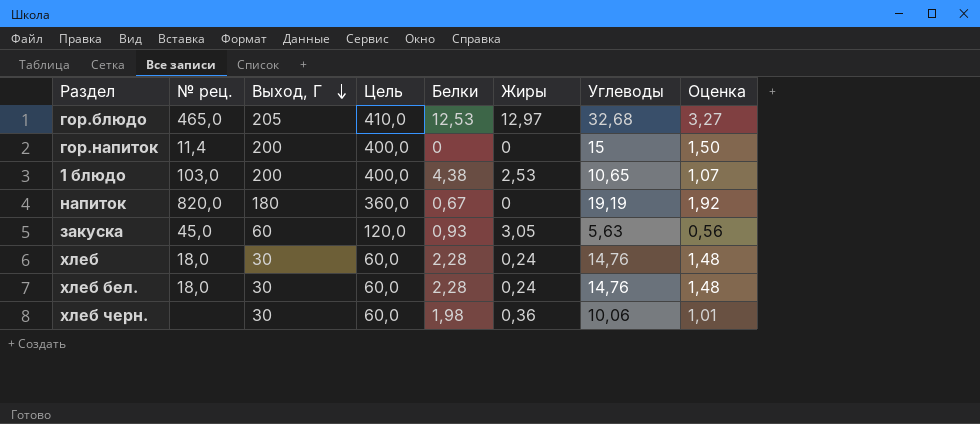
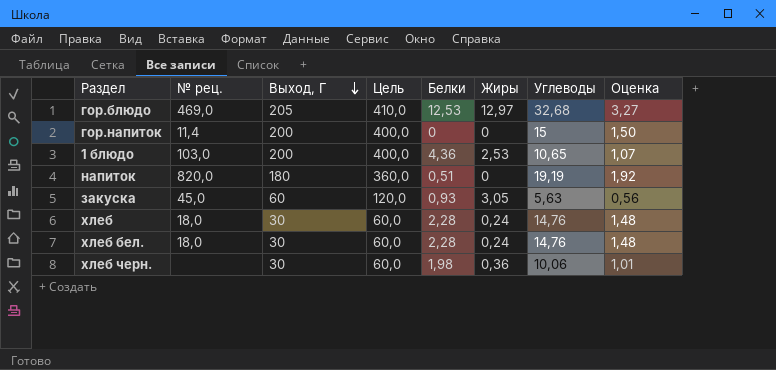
гор.блюдо | № рец.: 465,0 -> 469,0
1 блюдо | Белки: 4,38 -> 4,36
напиток | Белки: 0,67 -> 0,51

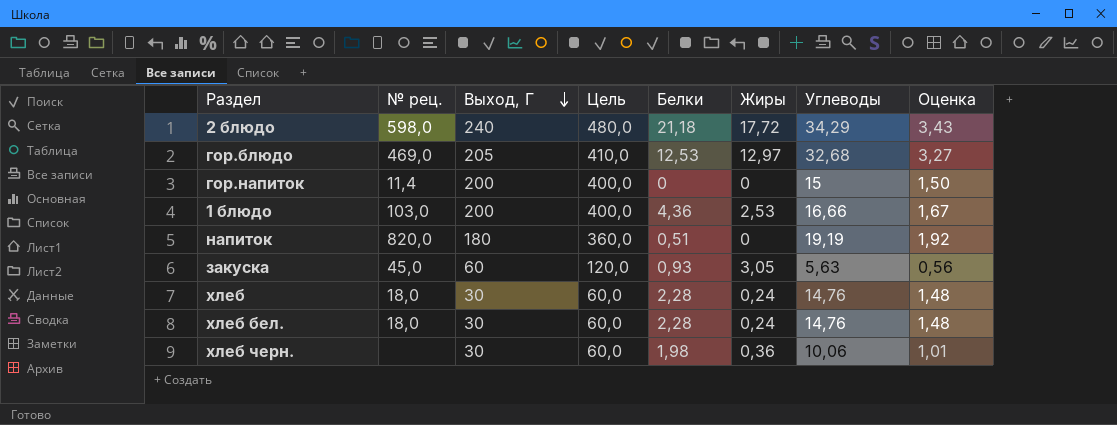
row 2 блюдо: none -> 598,0 | 240 | 480,0 | 21,18 | 17,72 | 34,29 | 3,43
1 блюдо | Углеводы: 10,65 -> 16,66
1 блюдо | Оценка: 1,07 -> 1,67

